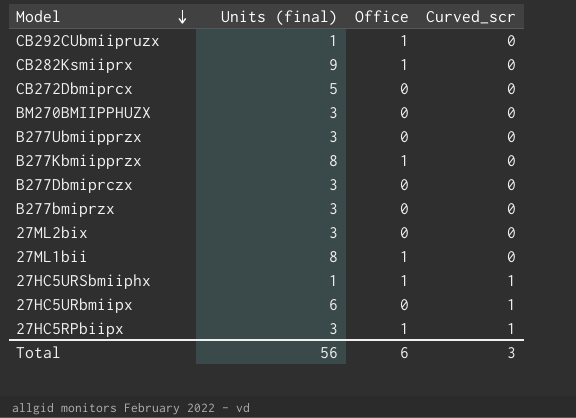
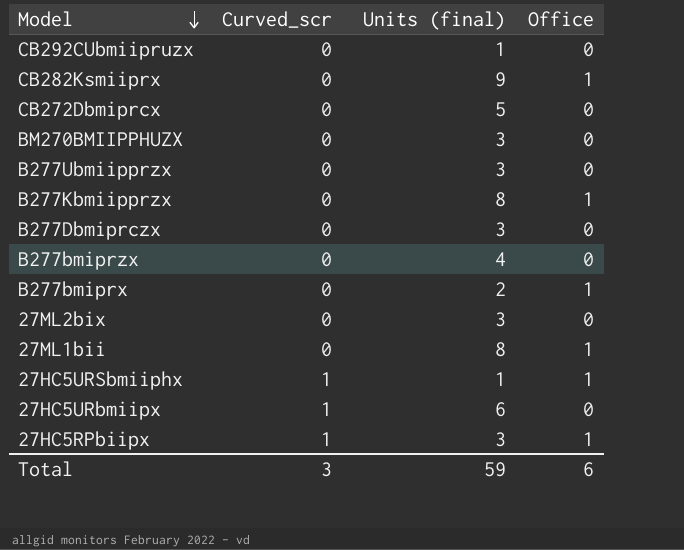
column Curved_scr | position: 4 -> 2
CB292CUbmiipruzx | Office: 1 -> 0
B277bmiprzx | Units (final): 3 -> 4
row B277bmiprx: none -> 0 | 2 | 1
Total | Units (final): 56 -> 59

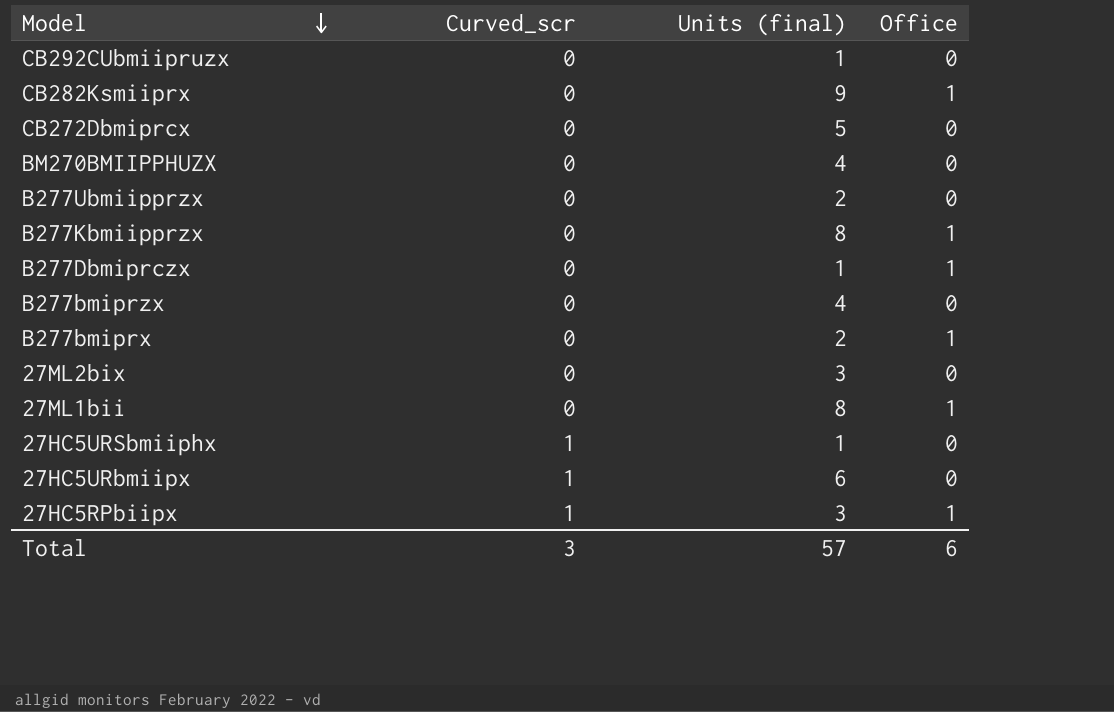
BM270BMIIPPHUZX | Units (final): 3 -> 4
B277Ubmiipprzx | Units (final): 3 -> 2
B277Dbmiprczx | Units (final): 3 -> 1
B277Dbmiprczx | Office: 0 -> 1
27HC5URSbmiiphx | Office: 1 -> 0
Total | Units (final): 59 -> 57

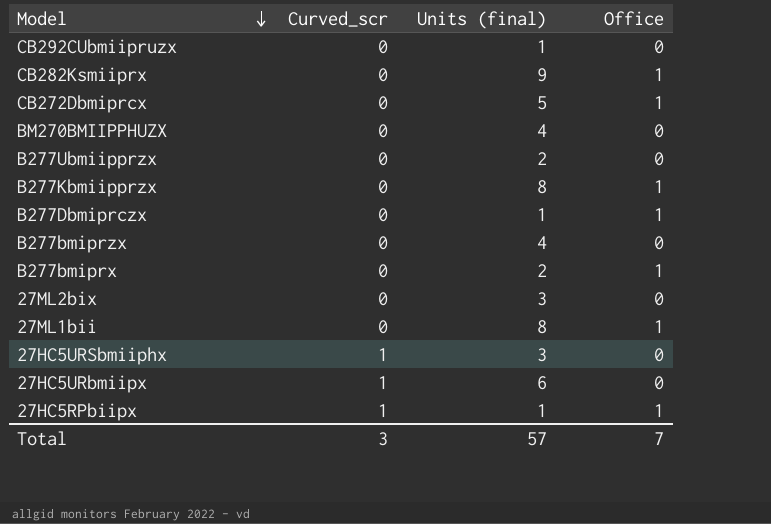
CB272Dbmiprcx | Office: 0 -> 1
27HC5URSbmiiphx | Units (final): 1 -> 3
27HC5RPbiipx | Units (final): 3 -> 1
Total | Office: 6 -> 7

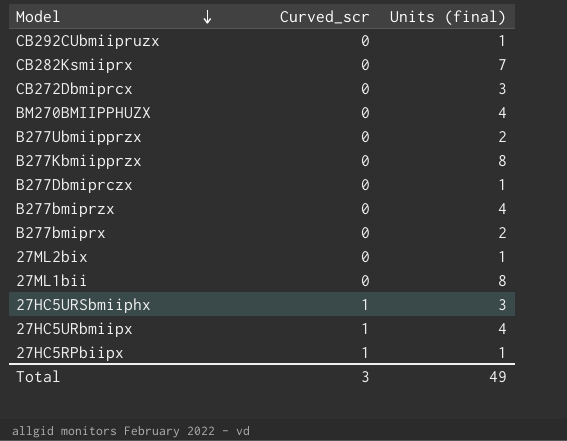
column Office | position: 4 -> none
CB282Ksmiiprx | Units (final): 9 -> 7
CB272Dbmiprcx | Units (final): 5 -> 3
27ML2bix | Units (final): 3 -> 1
27HC5URbmiipx | Units (final): 6 -> 4
Total | Units (final): 57 -> 49

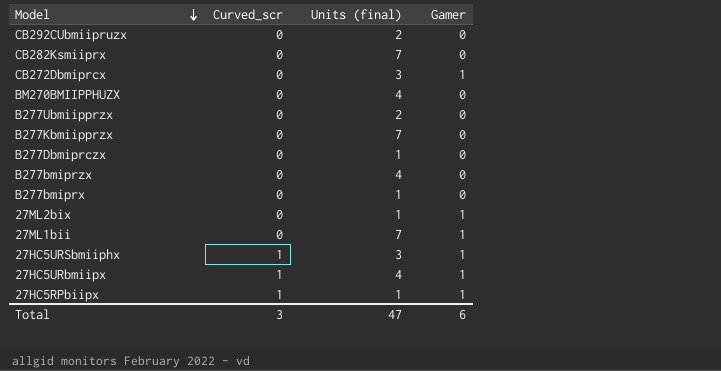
column Gamer | position: none -> 4
CB292CUbmiipruzx | Units (final): 1 -> 2
B277Kbmiipprzx | Units (final): 8 -> 7
B277bmiprx | Units (final): 2 -> 1
27ML1bii | Units (final): 8 -> 7
Total | Units (final): 49 -> 47

